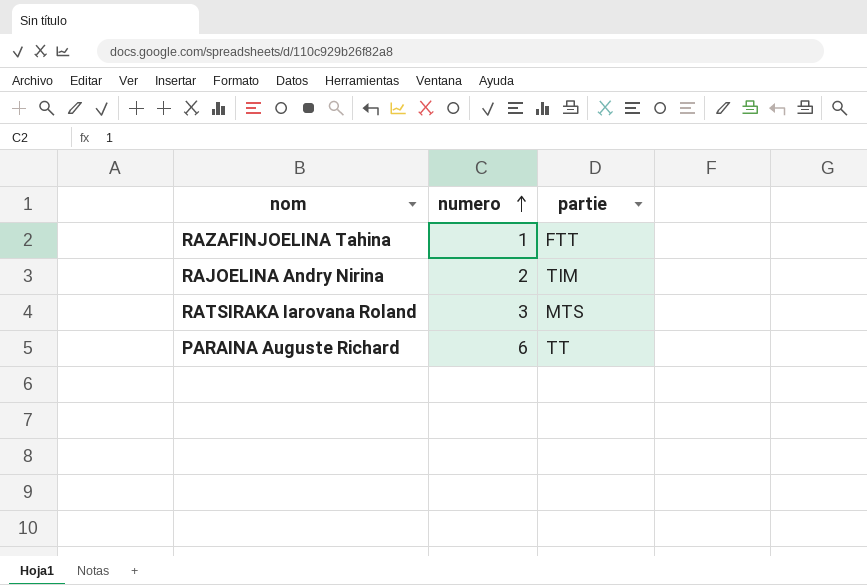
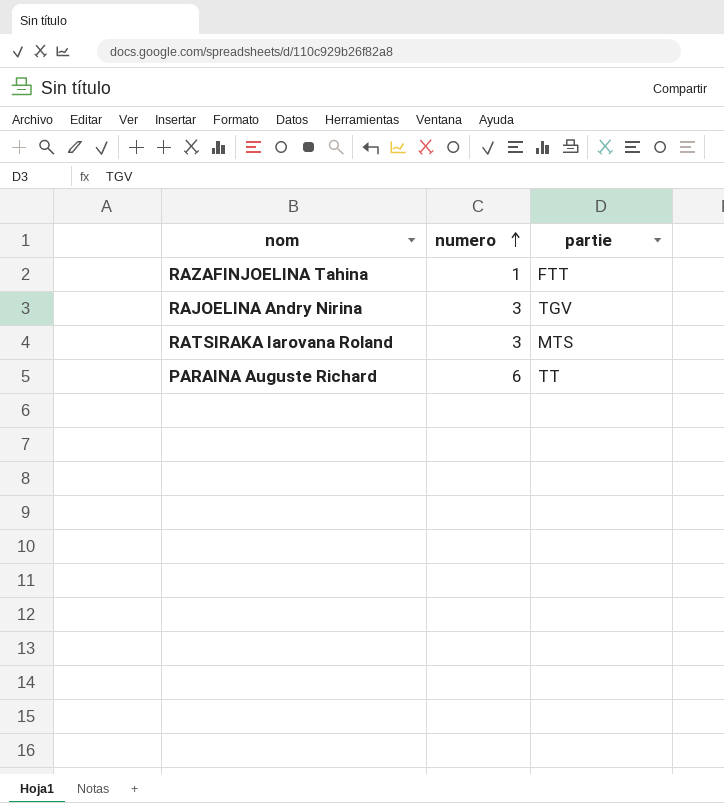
RAJOELINA Andry Nirina | numero: 2 -> 3
RAJOELINA Andry Nirina | partie: TIM -> TGV

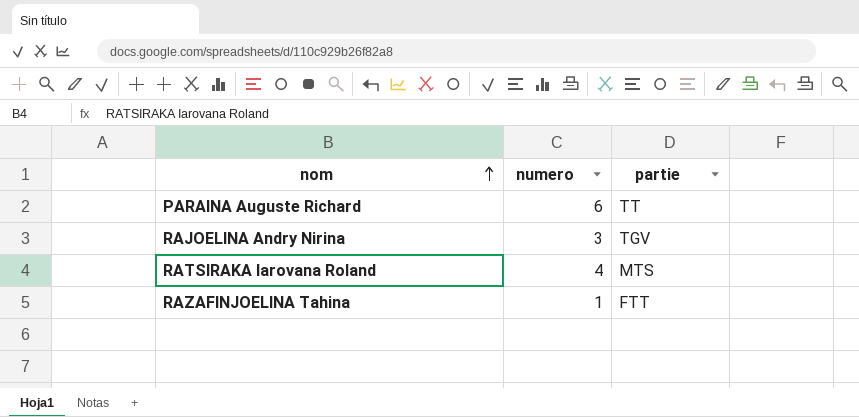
row order: numero ascending -> nom ascending
RATSIRAKA Iarovana Roland | numero: 3 -> 4

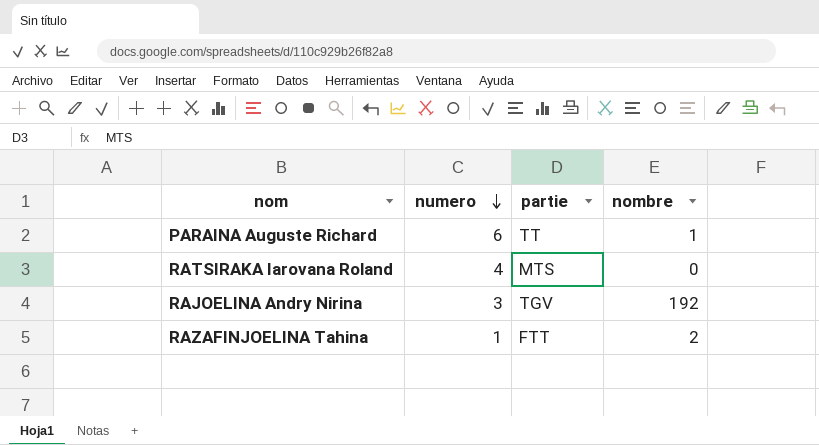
row order: nom ascending -> numero descending
column nombre | position: none -> 4

